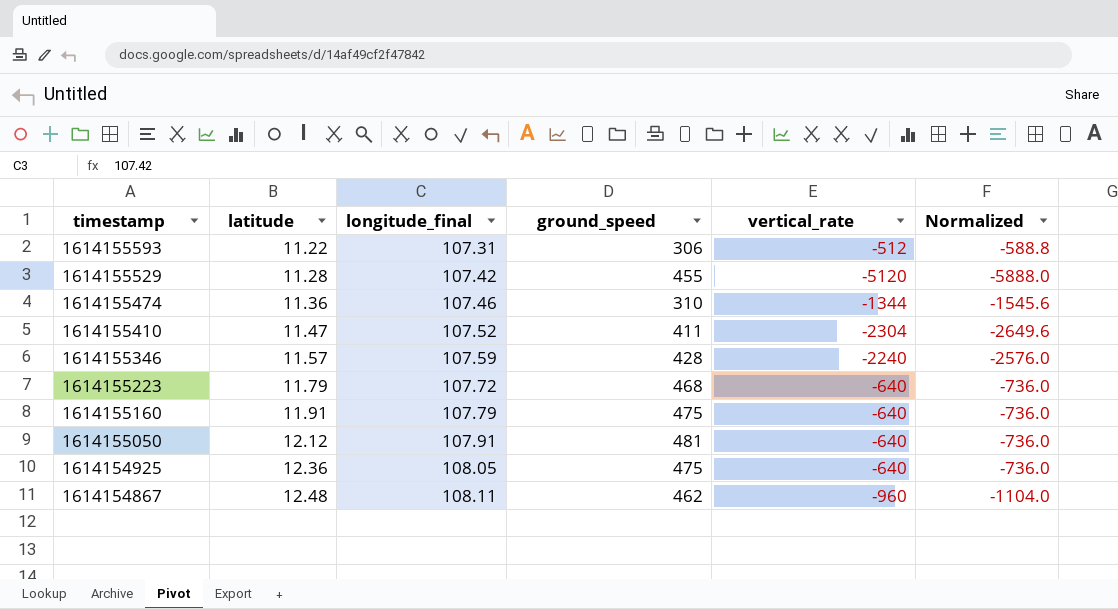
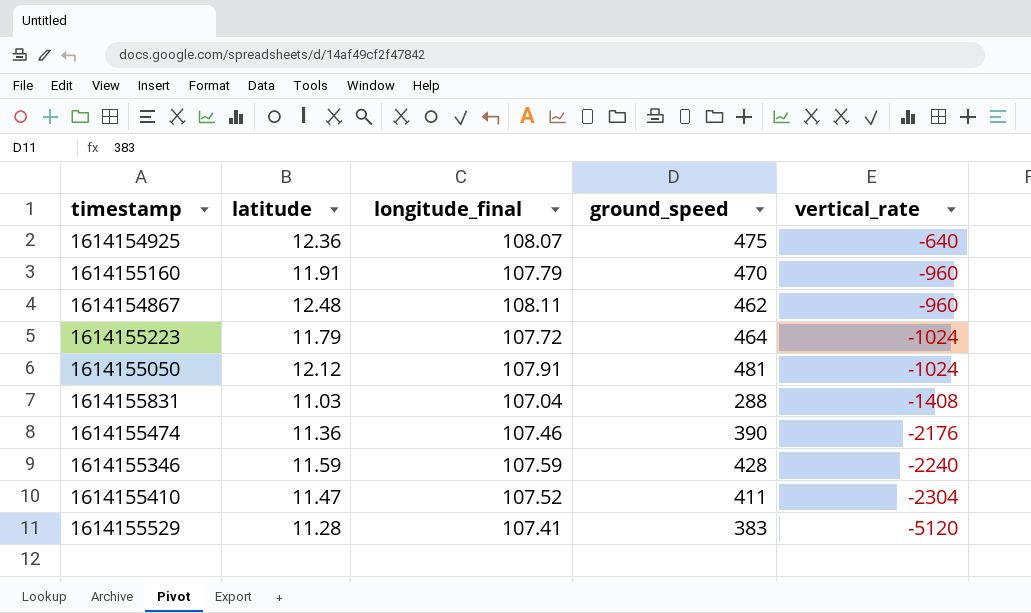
row order: timestamp descending -> vertical_rate descending
column Normalized | formula: [vertical_rate] * 1.15 -> none
row 1614155593: 11.22 | 107.31 | 306 | -512 | -588.8 -> none
1614154925 | longitude_final: 108.05 -> 108.07
1614155160 | ground_speed: 475 -> 470
1614155160 | vertical_rate: -640 -> -960
1614155223 | ground_speed: 468 -> 464
1614155223 | vertical_rate: -640 -> -1024
1614155050 | vertical_rate: -640 -> -1024
row 1614155831: none -> 11.03 | 107.04 | 288 | -1408
1614155474 | ground_speed: 310 -> 390
1614155474 | vertical_rate: -1344 -> -2176
1614155346 | latitude: 11.57 -> 11.59
1614155529 | longitude_final: 107.42 -> 107.41
1614155529 | ground_speed: 455 -> 383

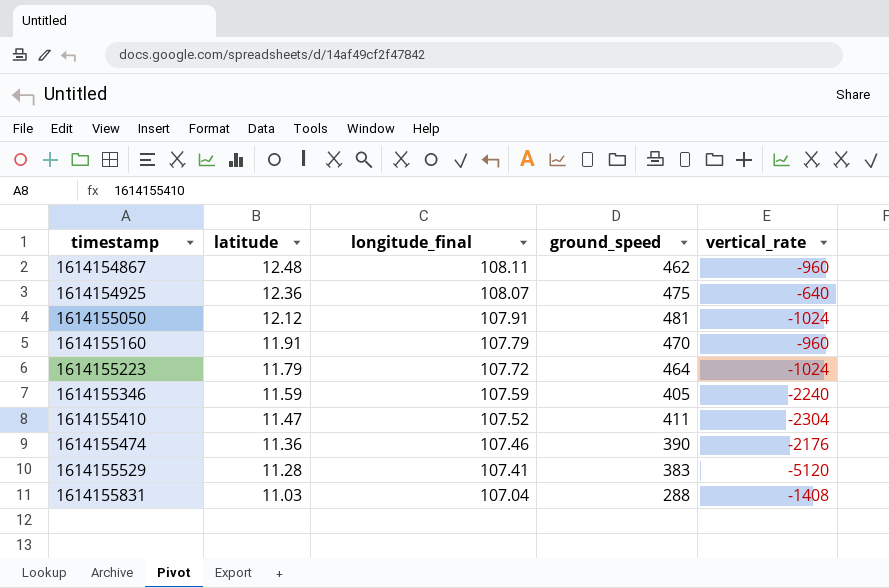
row order: vertical_rate descending -> timestamp ascending
1614155346 | ground_speed: 428 -> 405

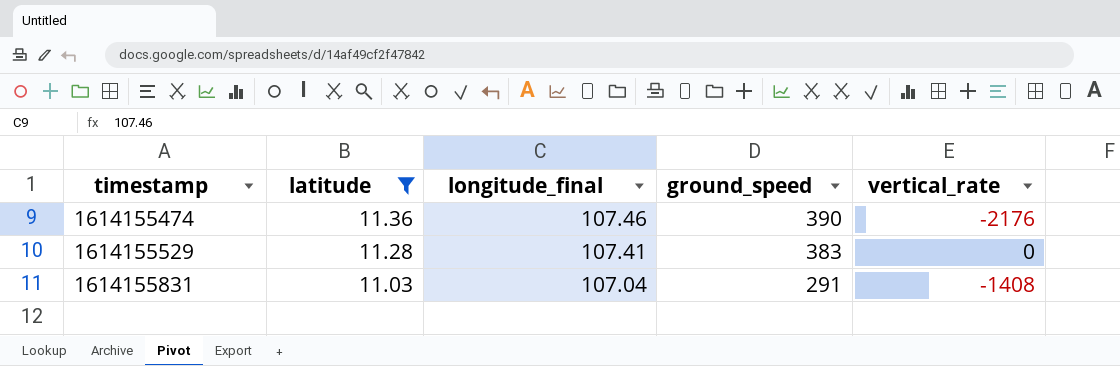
filter: none -> latitude <= 11.36
1614155529 | vertical_rate: -5120 -> 0
1614155831 | ground_speed: 288 -> 291

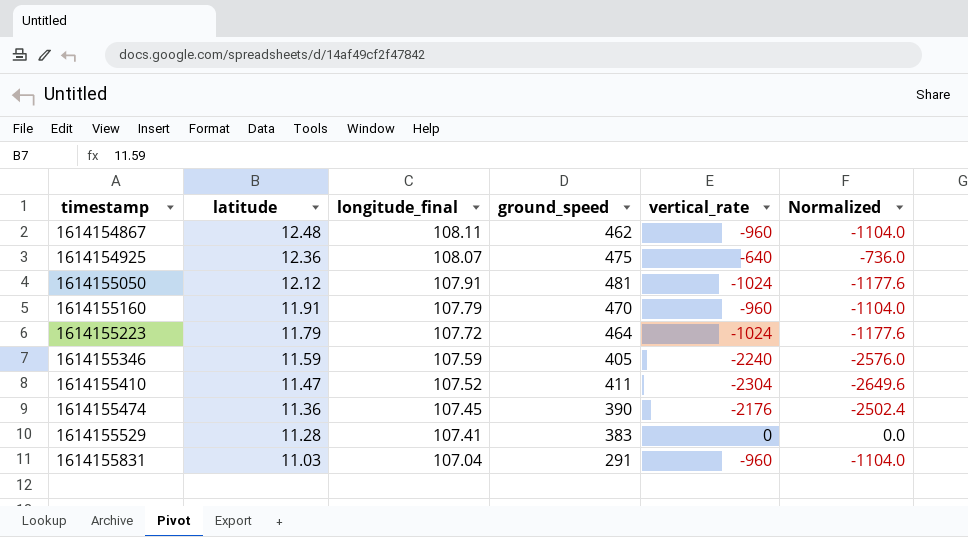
filter: latitude <= 11.36 -> none
column Normalized | formula: none -> [vertical_rate] * 1.15
1614155474 | longitude_final: 107.46 -> 107.45
1614155831 | vertical_rate: -1408 -> -960

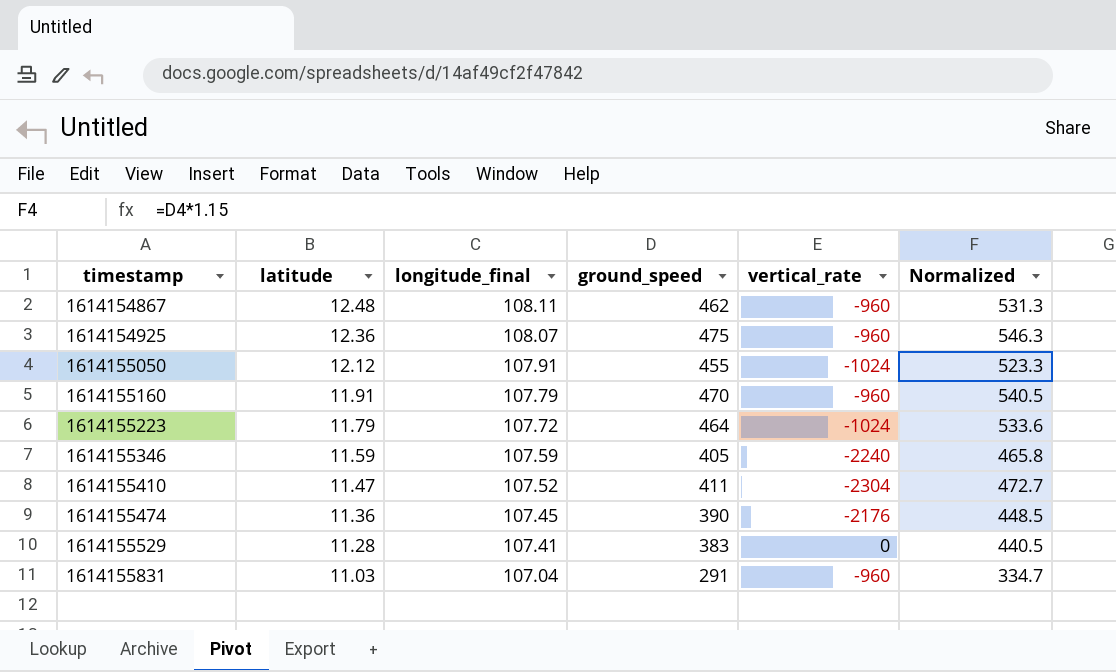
column Normalized | formula: [vertical_rate] * 1.15 -> [ground_speed] * 1.15
1614154925 | vertical_rate: -640 -> -960
1614155050 | ground_speed: 481 -> 455

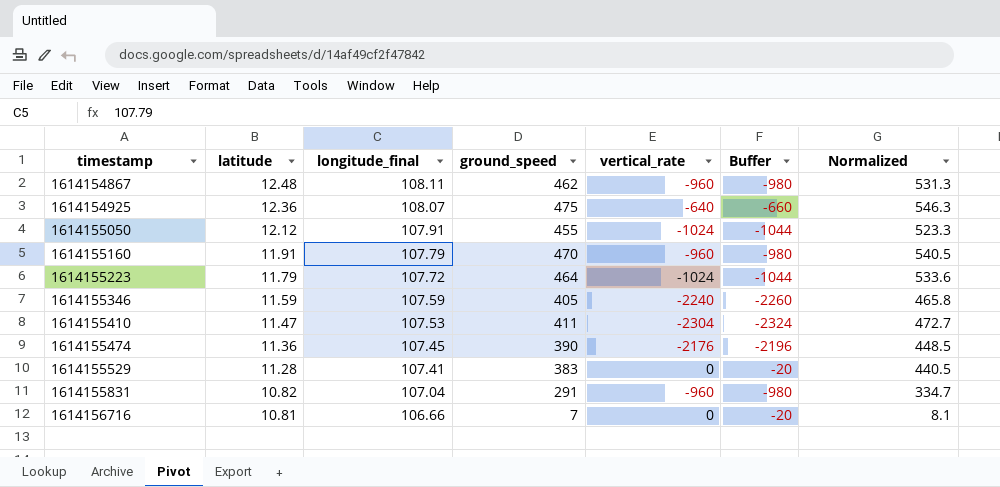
column Buffer | formula: none -> [vertical_rate] - 20
1614154925 | vertical_rate: -960 -> -640
1614155410 | longitude_final: 107.52 -> 107.53
1614155831 | latitude: 11.03 -> 10.82
row 1614156716: none -> 10.81 | 106.66 | 7 | 0 | -20 | 8.1

